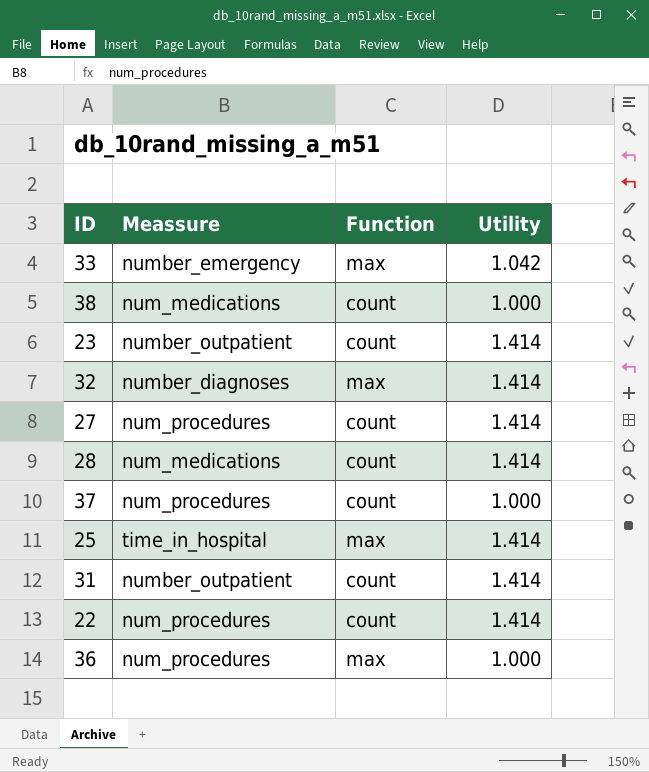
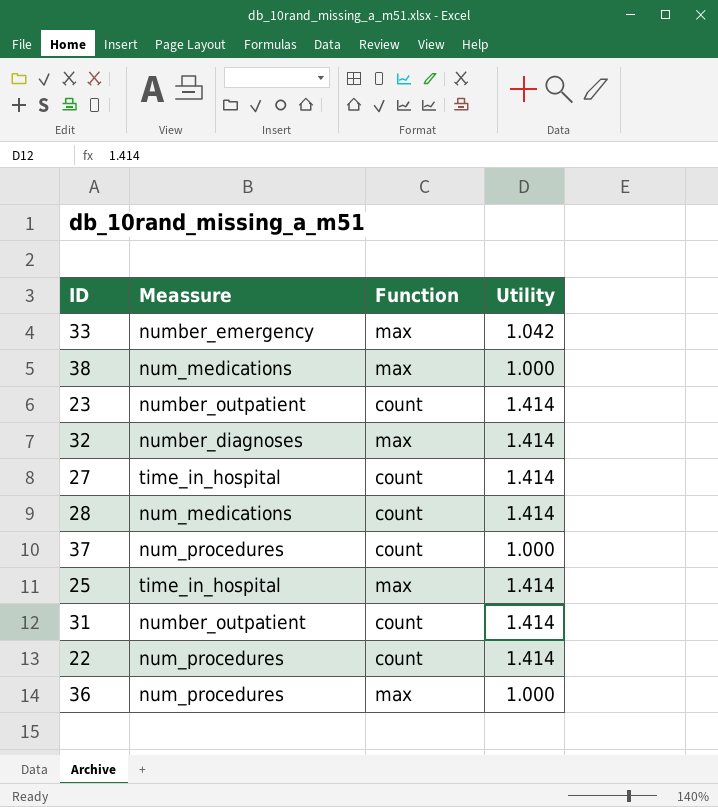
38 | Function: count -> max
27 | Meassure: num_procedures -> time_in_hospital

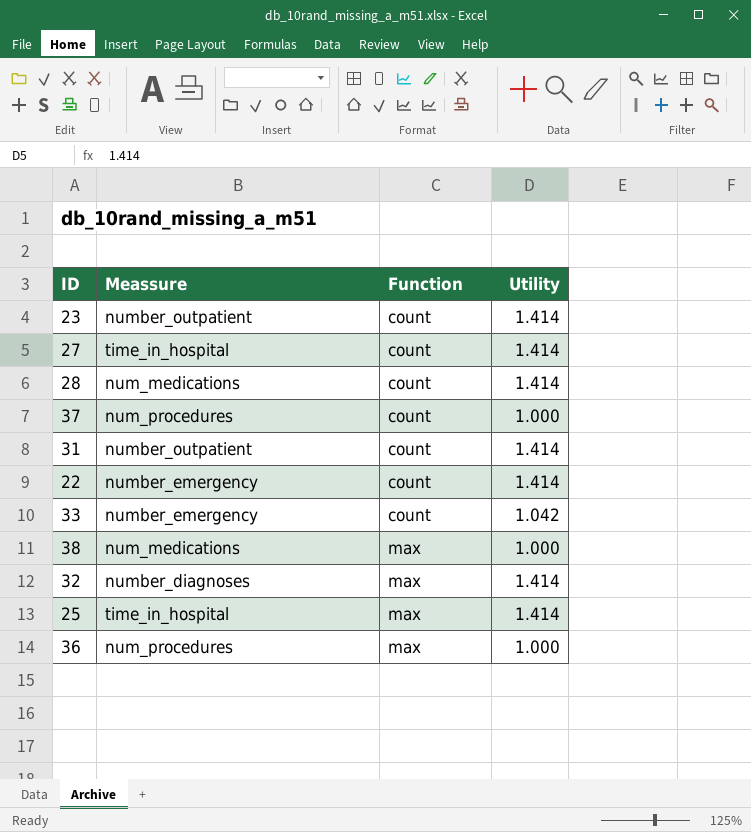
row order: none -> Function ascending
22 | Meassure: num_procedures -> number_emergency
33 | Function: max -> count

